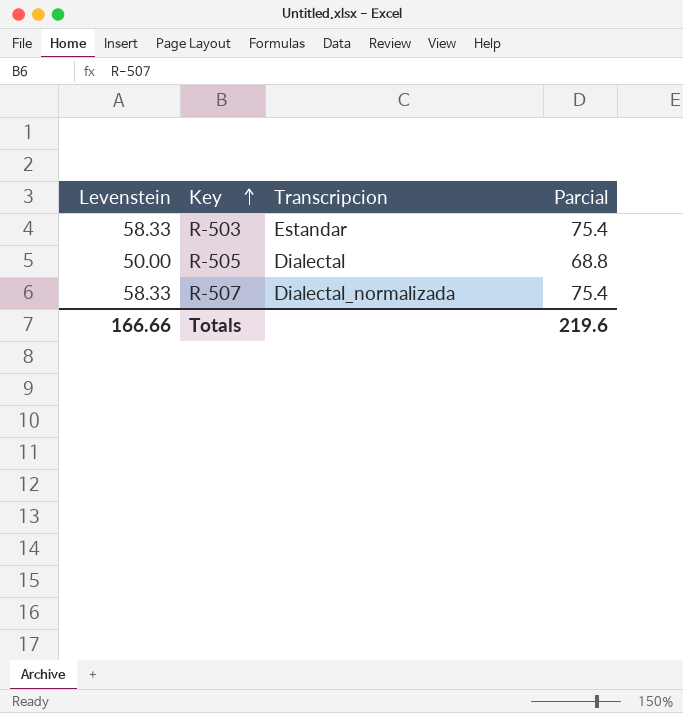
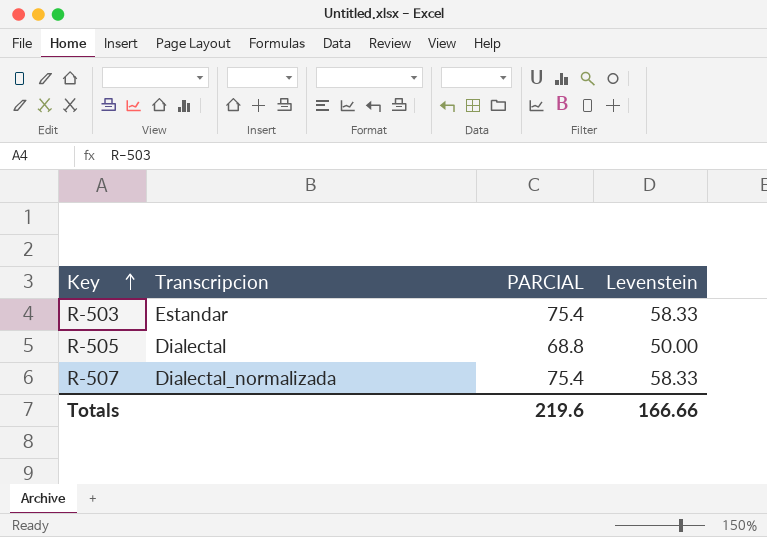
column name: Parcial -> PARCIAL
column Levenstein | position: 1 -> 4

